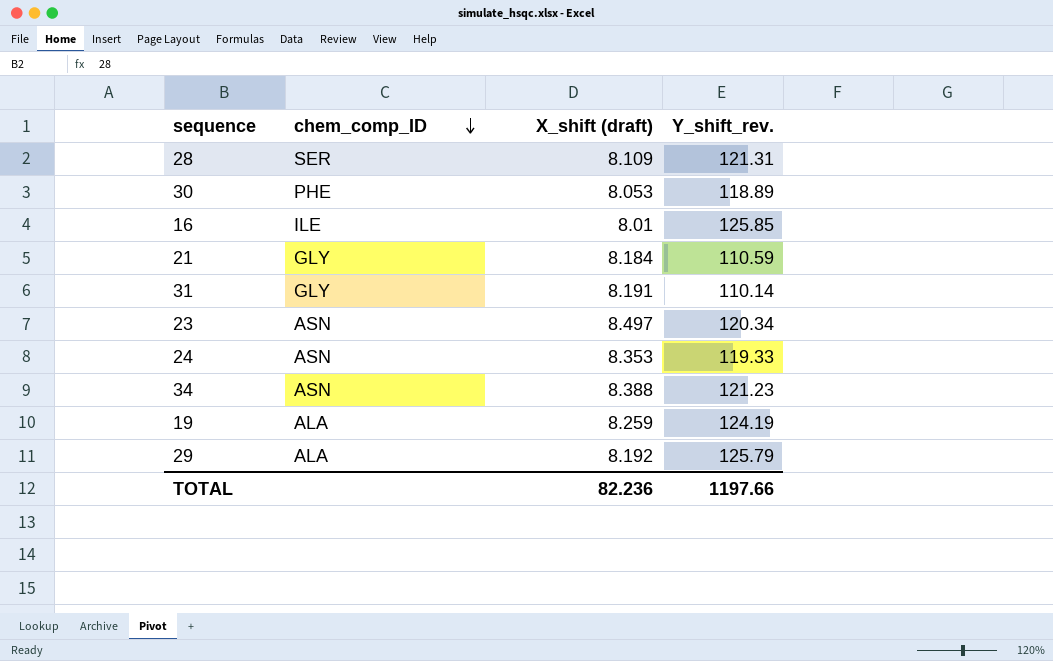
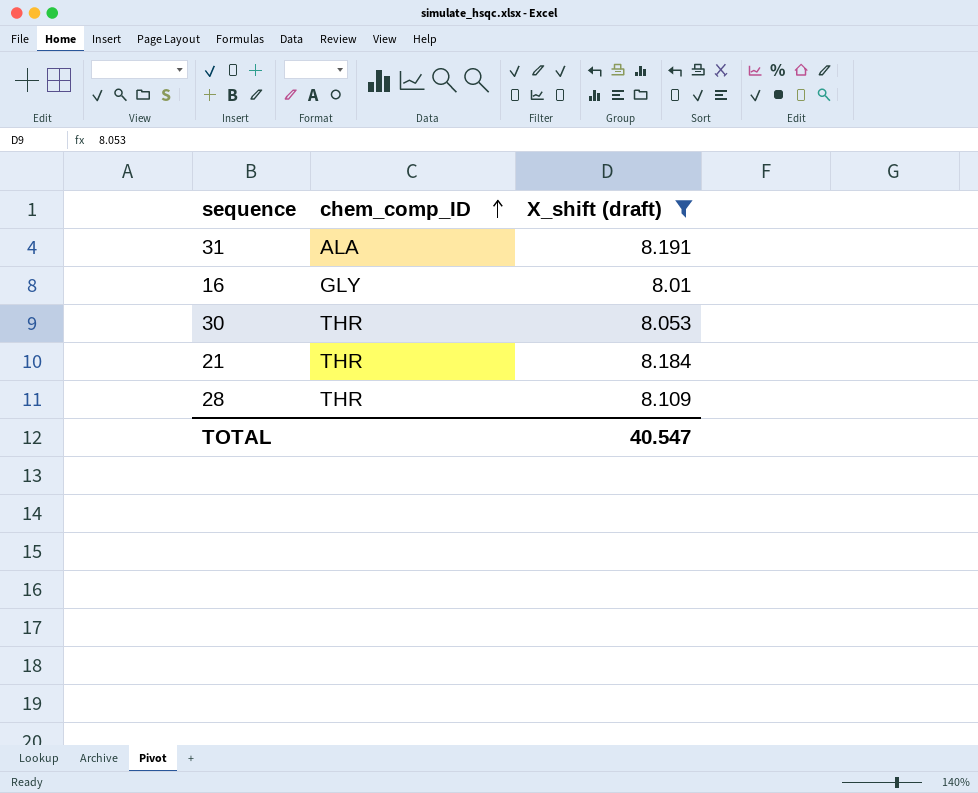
filter: none -> X_shift (draft) <= 8.191
row order: chem_comp_ID descending -> chem_comp_ID ascending
column Y_shift_rev. | position: 4 -> none
31 | chem_comp_ID: GLY -> ALA
16 | chem_comp_ID: ILE -> GLY
30 | chem_comp_ID: PHE -> THR
21 | chem_comp_ID: GLY -> THR
28 | chem_comp_ID: SER -> THR
TOTAL | X_shift (draft): 82.236 -> 40.547

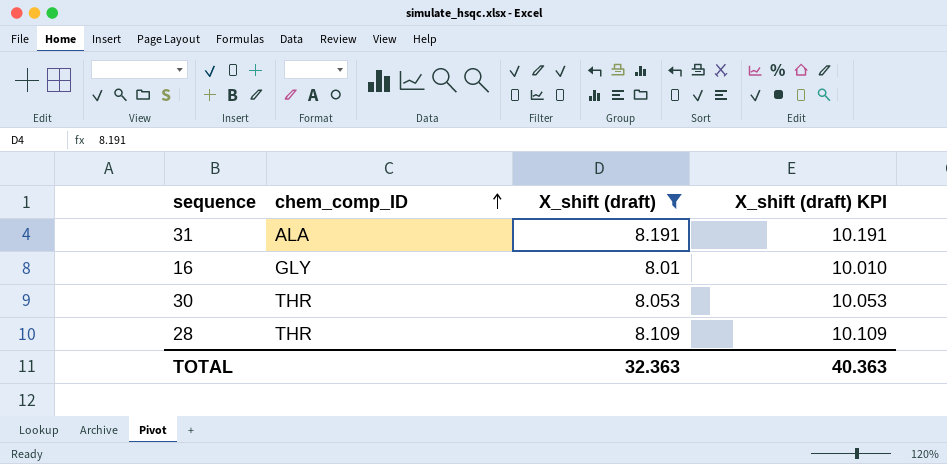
column X_shift (draft) KPI | formula: none -> [X_shift (draft)] + 2
row 21: THR | 8.184 -> none
TOTAL | X_shift (draft): 40.547 -> 32.363

